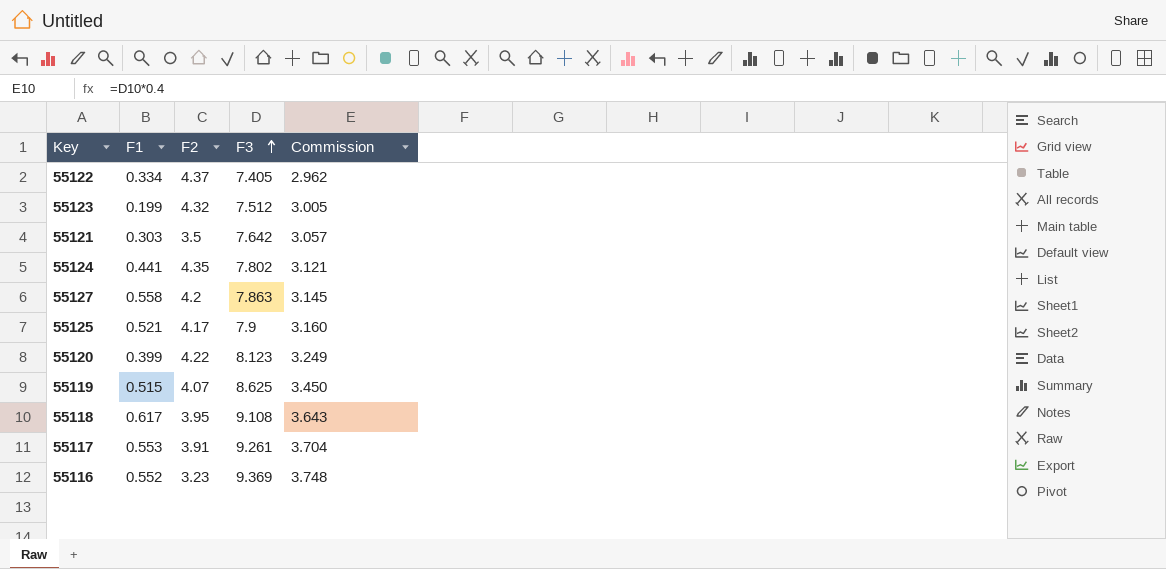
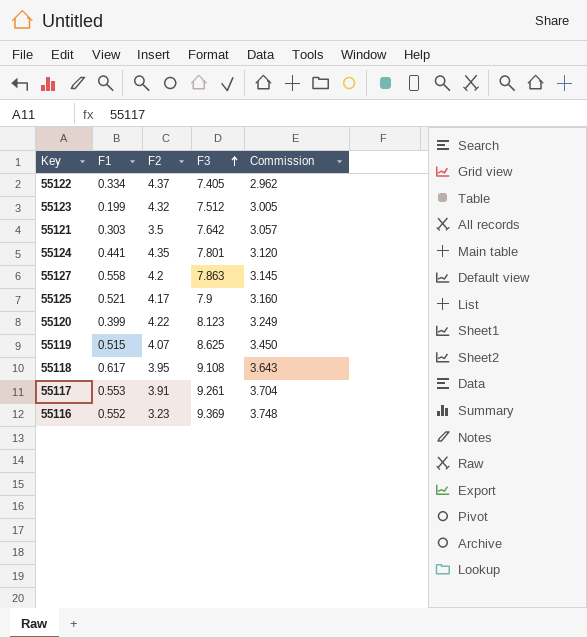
55124 | F3: 7.802 -> 7.801
55124 | Commission: 3.121 -> 3.120

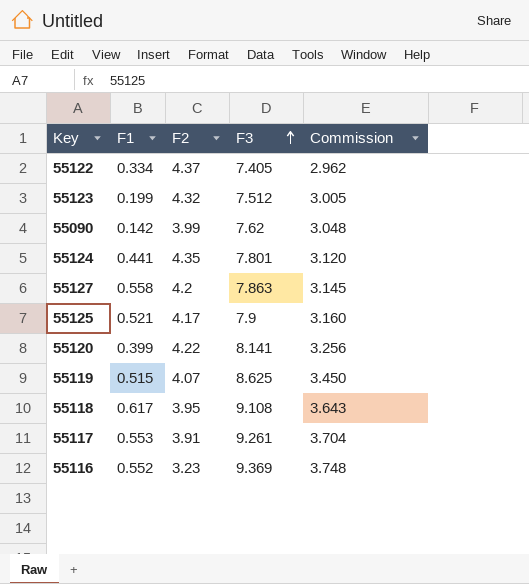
row 55121: 0.303 | 3.5 | 7.642 | 3.057 -> none
row 55090: none -> 0.142 | 3.99 | 7.62 | 3.048
55120 | F3: 8.123 -> 8.141
55120 | Commission: 3.249 -> 3.256

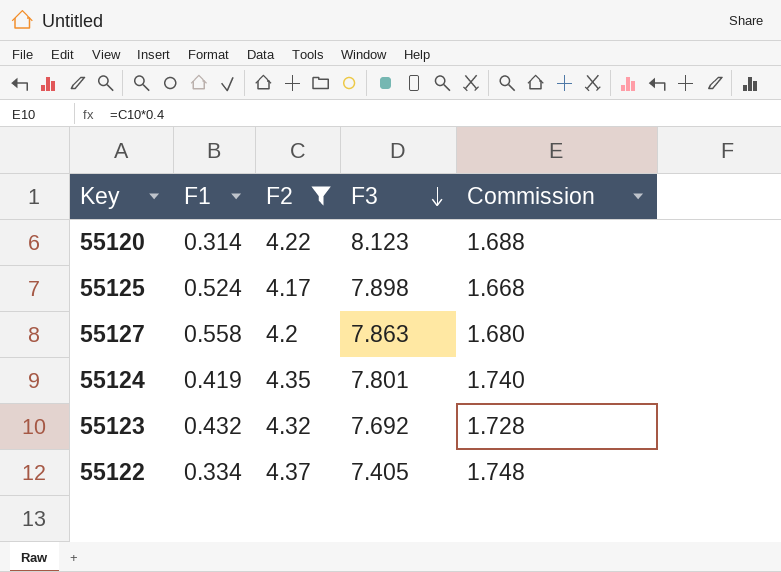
filter: none -> F2 >= 4.17
row order: F3 ascending -> F3 descending
column Commission | formula: [F3] * 0.4 -> [F2] * 0.4
55120 | F1: 0.399 -> 0.314
55120 | F3: 8.141 -> 8.123
55125 | F1: 0.521 -> 0.524
55125 | F3: 7.9 -> 7.898
55124 | F1: 0.441 -> 0.419
55123 | F1: 0.199 -> 0.432
55123 | F3: 7.512 -> 7.692

